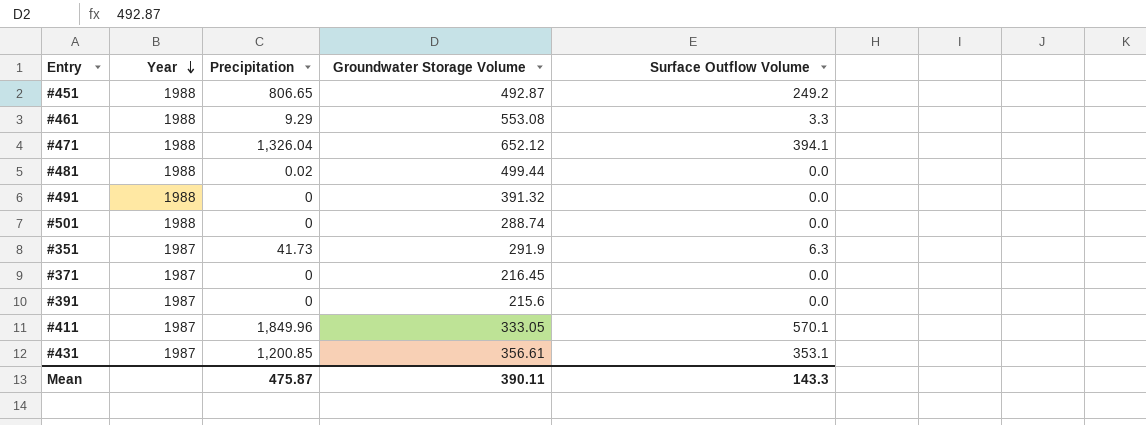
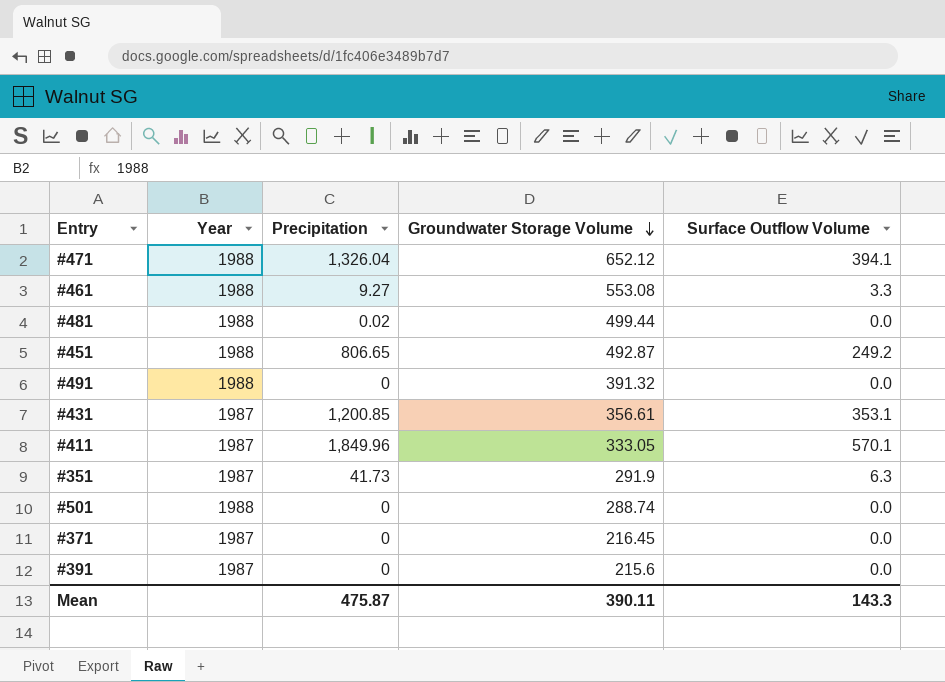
row order: Year descending -> Groundwater Storage Volume descending
#461 | Precipitation: 9.29 -> 9.27

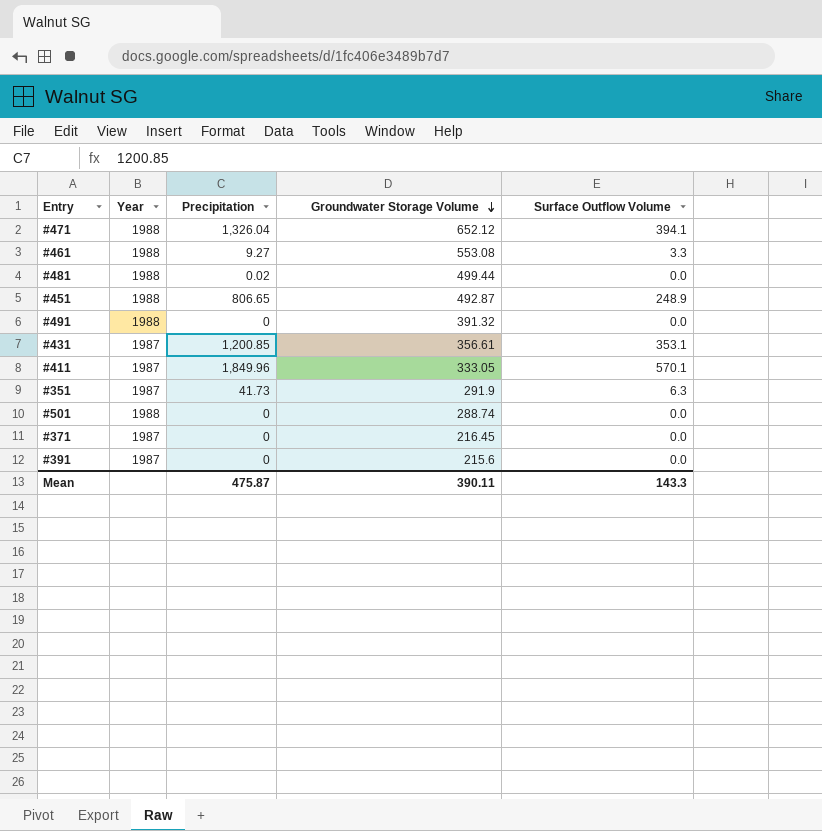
#451 | Surface Outflow Volume: 249.2 -> 248.9

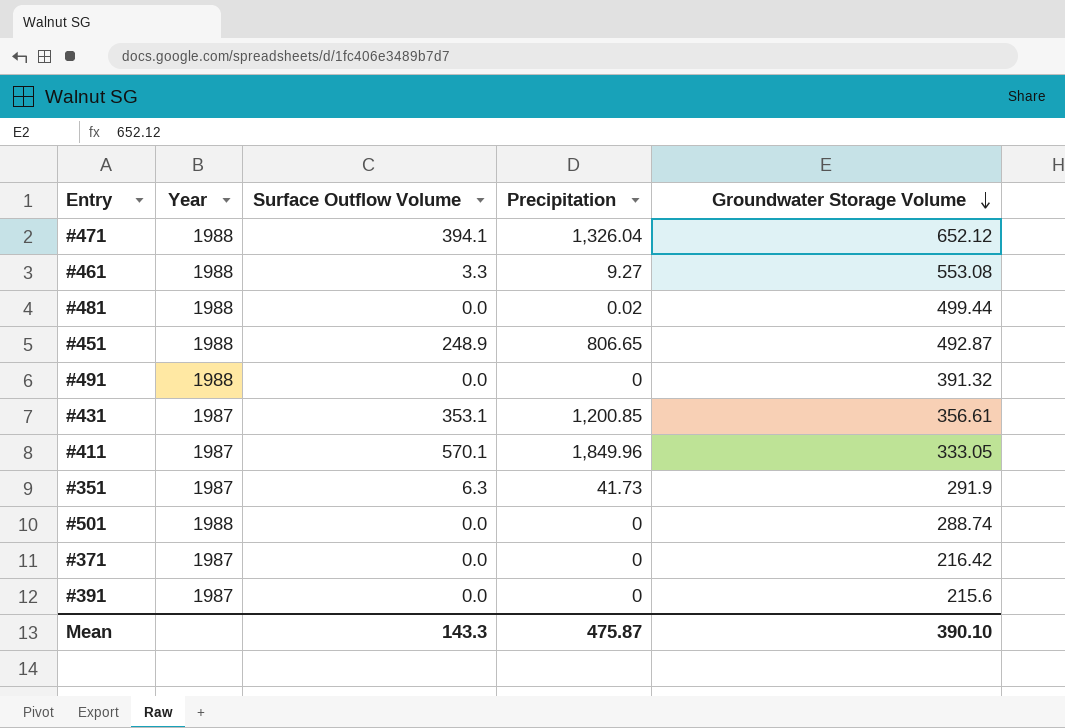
column Surface Outflow Volume | position: 5 -> 3
#371 | Groundwater Storage Volume: 216.45 -> 216.42
Mean | Groundwater Storage Volume: 390.11 -> 390.10

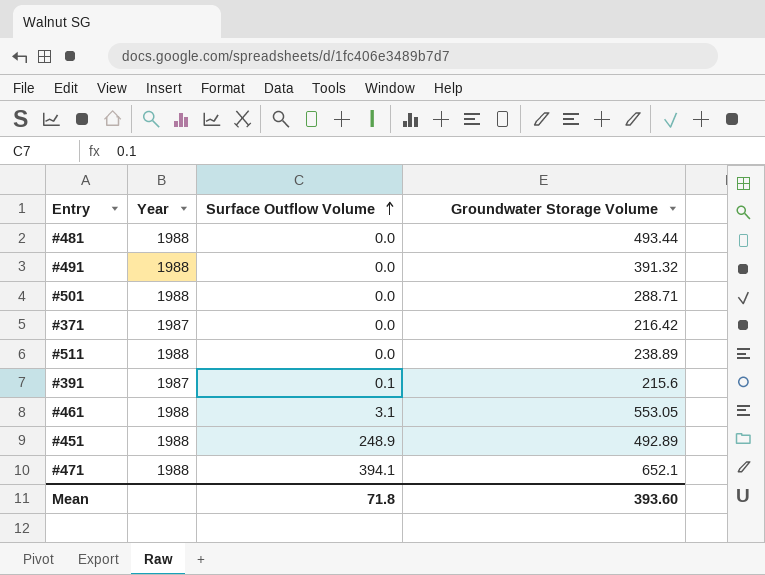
row order: Groundwater Storage Volume descending -> Surface Outflow Volume ascending
column Precipitation | position: 4 -> none
row #431: 1987 | 353.1 | 1,200.85 | 356.61 -> none
row #411: 1987 | 570.1 | 1,849.96 | 333.05 -> none
row #351: 1987 | 6.3 | 41.73 | 291.9 -> none
#481 | Groundwater Storage Volume: 499.44 -> 493.44
#501 | Groundwater Storage Volume: 288.74 -> 288.71
row #511: none -> 1988 | 0.0 | 238.89
#391 | Surface Outflow Volume: 0.0 -> 0.1
#461 | Surface Outflow Volume: 3.3 -> 3.1
#461 | Groundwater Storage Volume: 553.08 -> 553.05
#451 | Groundwater Storage Volume: 492.87 -> 492.89
#471 | Groundwater Storage Volume: 652.12 -> 652.1
Mean | Surface Outflow Volume: 143.3 -> 71.8
Mean | Groundwater Storage Volume: 390.10 -> 393.60

